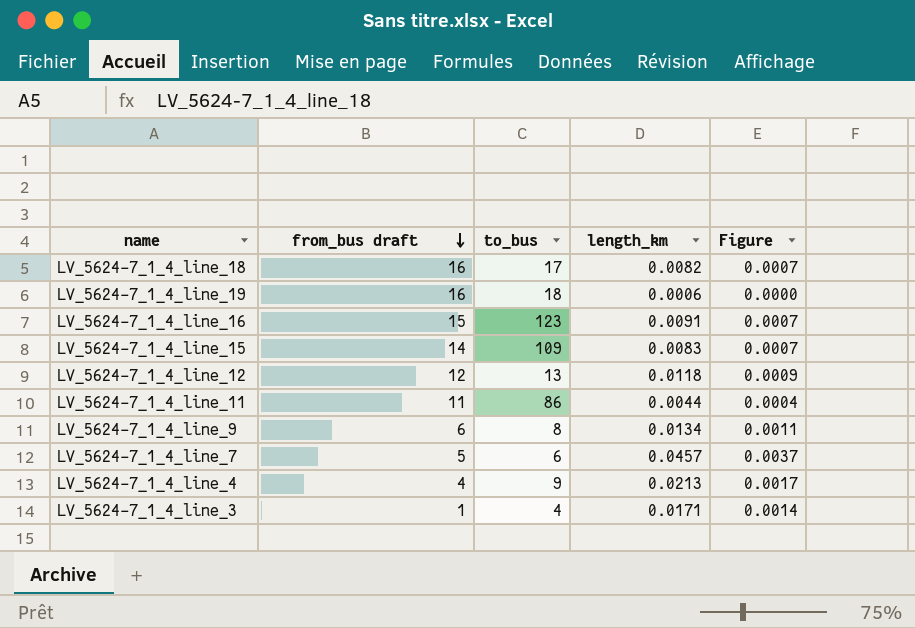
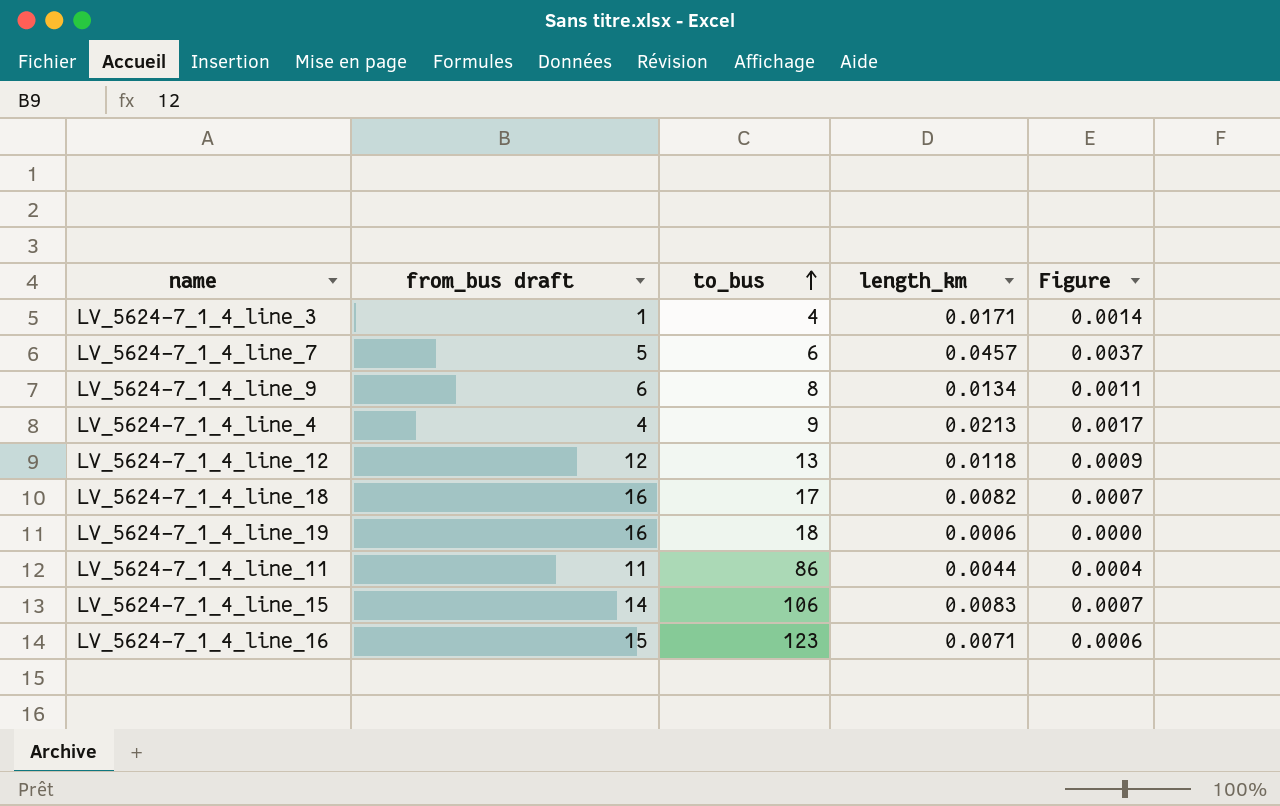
row order: from_bus draft descending -> to_bus ascending
LV_5624-7_1_4_line_15 | to_bus: 109 -> 106
LV_5624-7_1_4_line_16 | length_km: 0.0091 -> 0.0071
LV_5624-7_1_4_line_16 | Figure: 0.0007 -> 0.0006

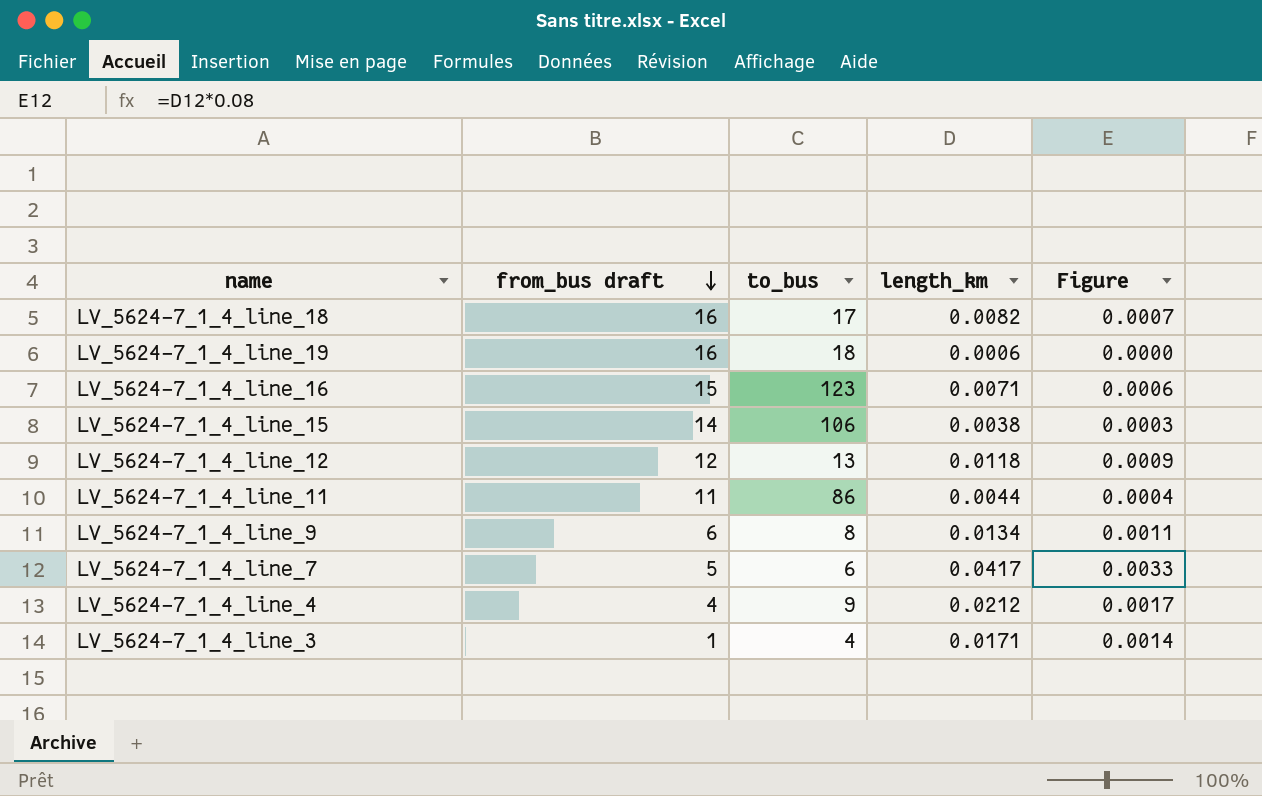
row order: to_bus ascending -> from_bus draft descending
LV_5624-7_1_4_line_15 | length_km: 0.0083 -> 0.0038
LV_5624-7_1_4_line_15 | Figure: 0.0007 -> 0.0003
LV_5624-7_1_4_line_7 | length_km: 0.0457 -> 0.0417
LV_5624-7_1_4_line_7 | Figure: 0.0037 -> 0.0033
LV_5624-7_1_4_line_4 | length_km: 0.0213 -> 0.0212

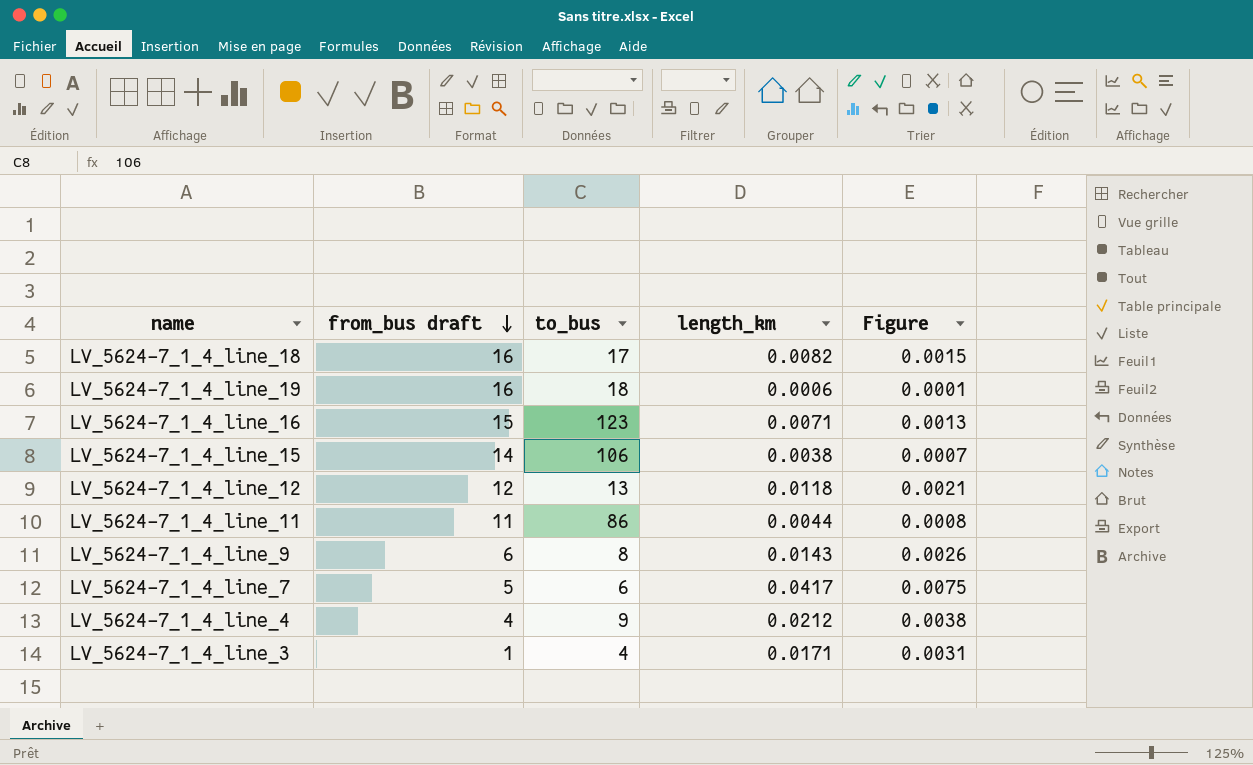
column Figure | formula: [length_km] * 0.08 -> [length_km] * 0.18
LV_5624-7_1_4_line_9 | length_km: 0.0134 -> 0.0143

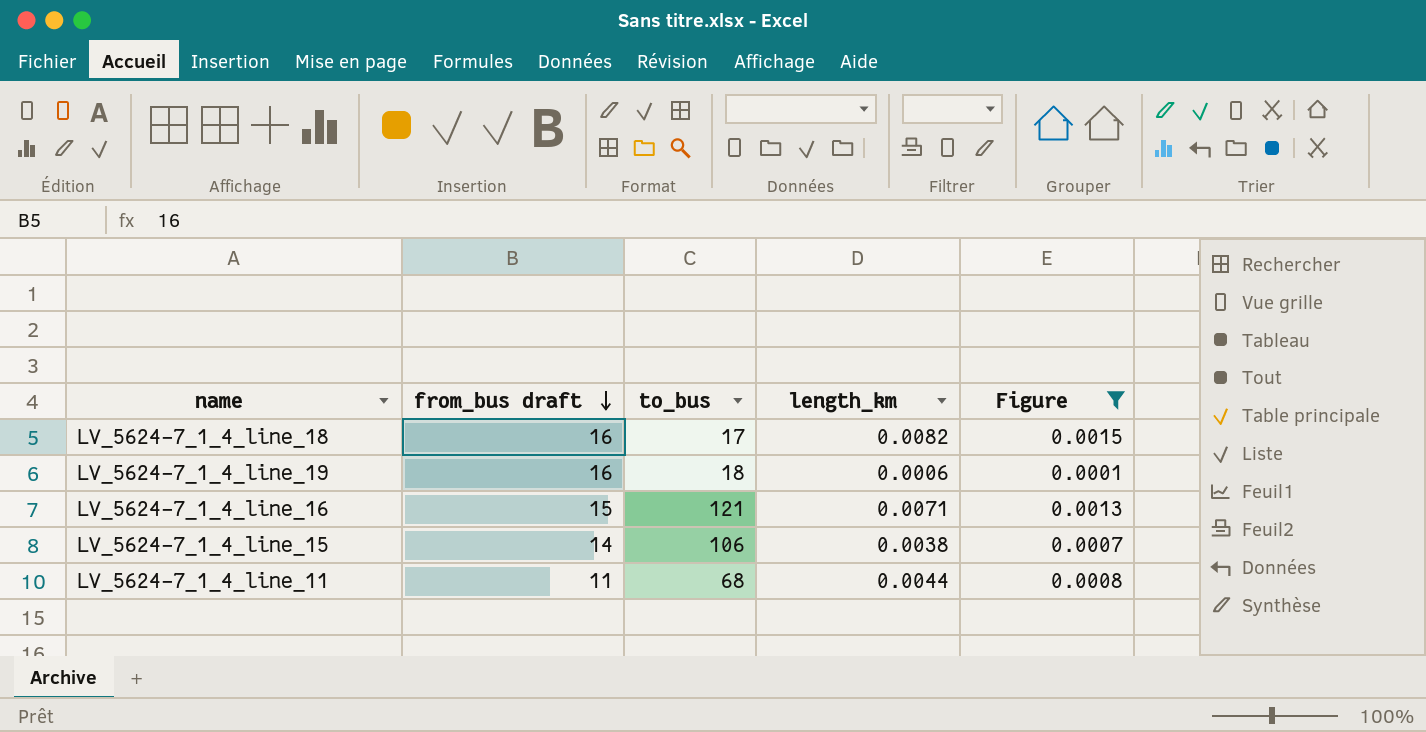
filter: none -> Figure <= 0.0015
LV_5624-7_1_4_line_16 | to_bus: 123 -> 121
LV_5624-7_1_4_line_11 | to_bus: 86 -> 68

